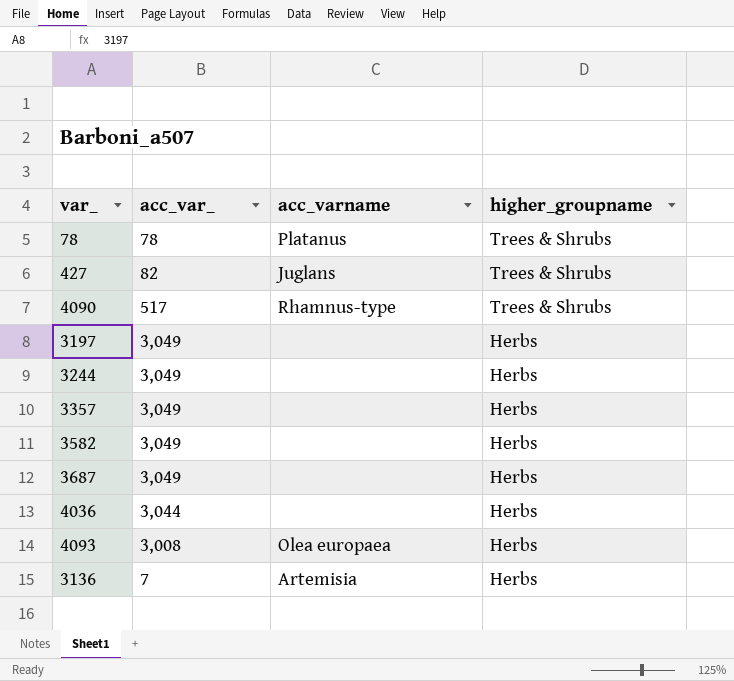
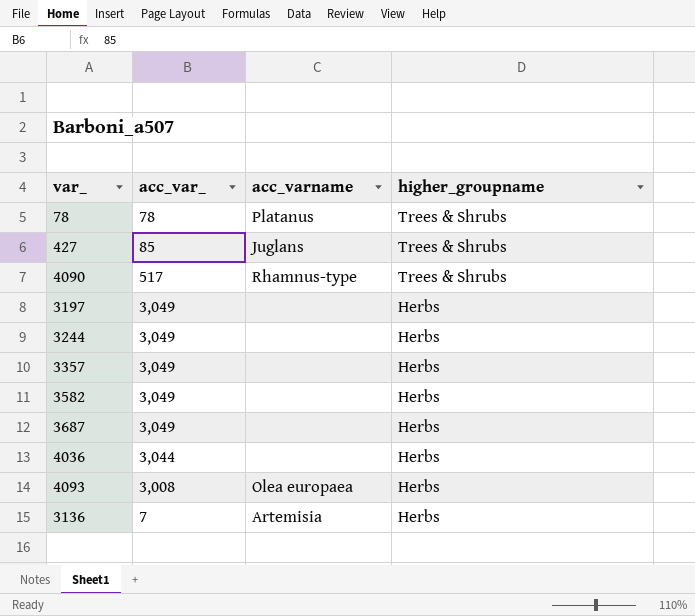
427 | acc_var_: 82 -> 85

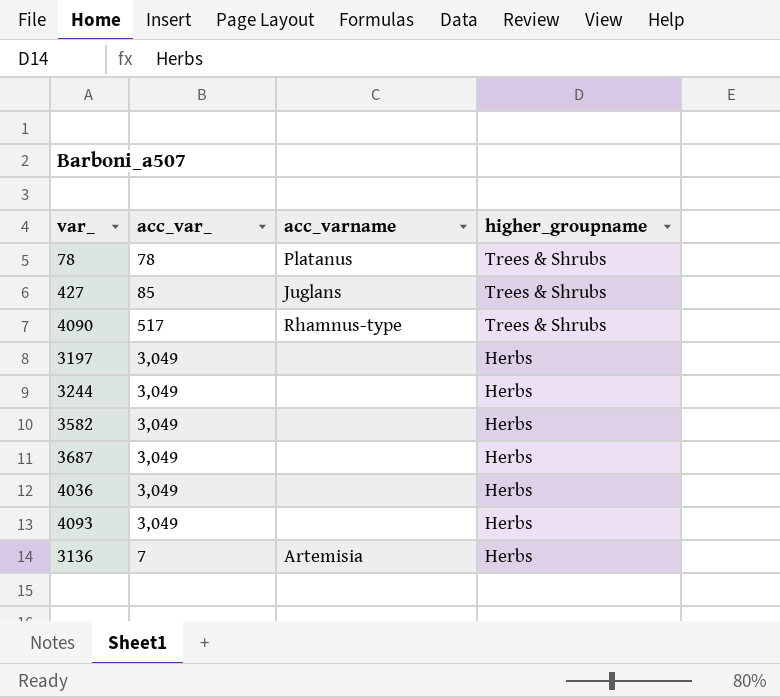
row 3357: 3,049 | none | Herbs -> none
4036 | acc_var_: 3,044 -> 3,049
4093 | acc_var_: 3,008 -> 3,049
4093 | acc_varname: Olea europaea -> none

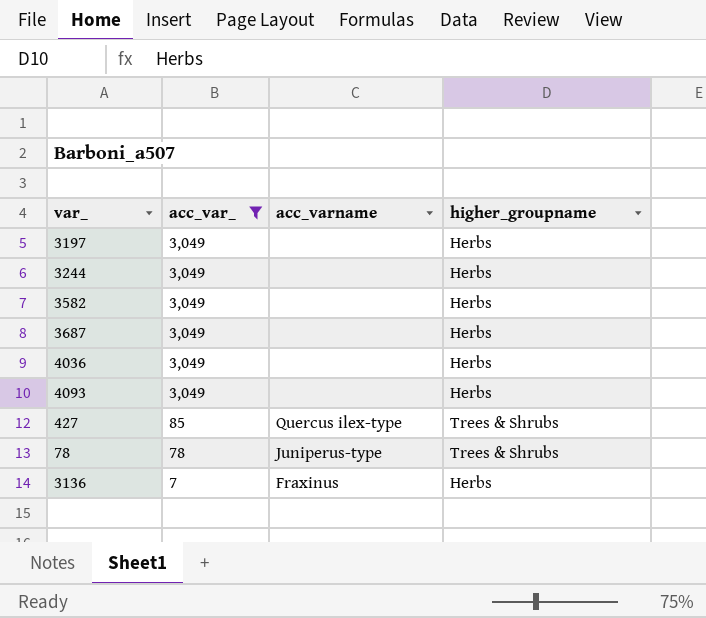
filter: none -> acc_var_ != 517
row order: higher_groupname descending -> acc_var_ descending
427 | acc_varname: Juglans -> Quercus ilex-type
78 | acc_varname: Platanus -> Juniperus-type
3136 | acc_varname: Artemisia -> Fraxinus

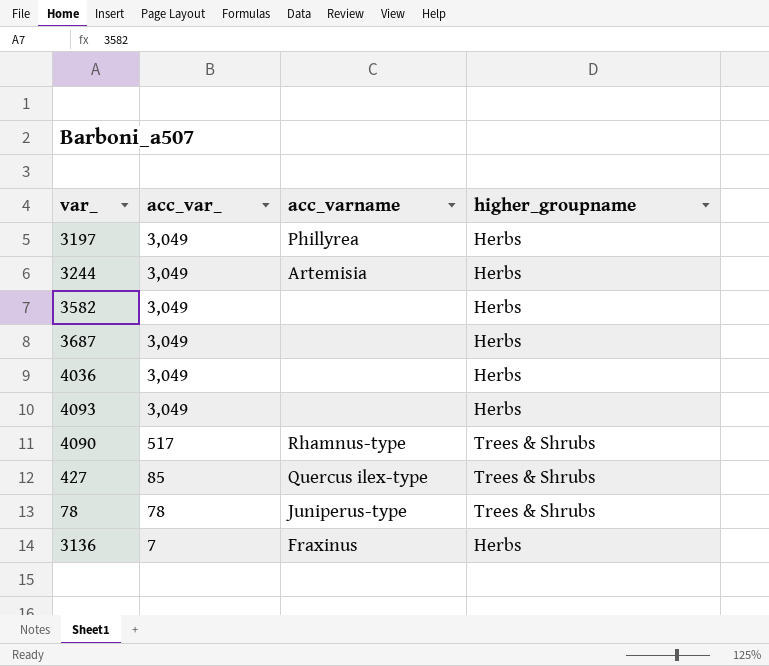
filter: acc_var_ != 517 -> none
3197 | acc_varname: none -> Phillyrea
3244 | acc_varname: none -> Artemisia

